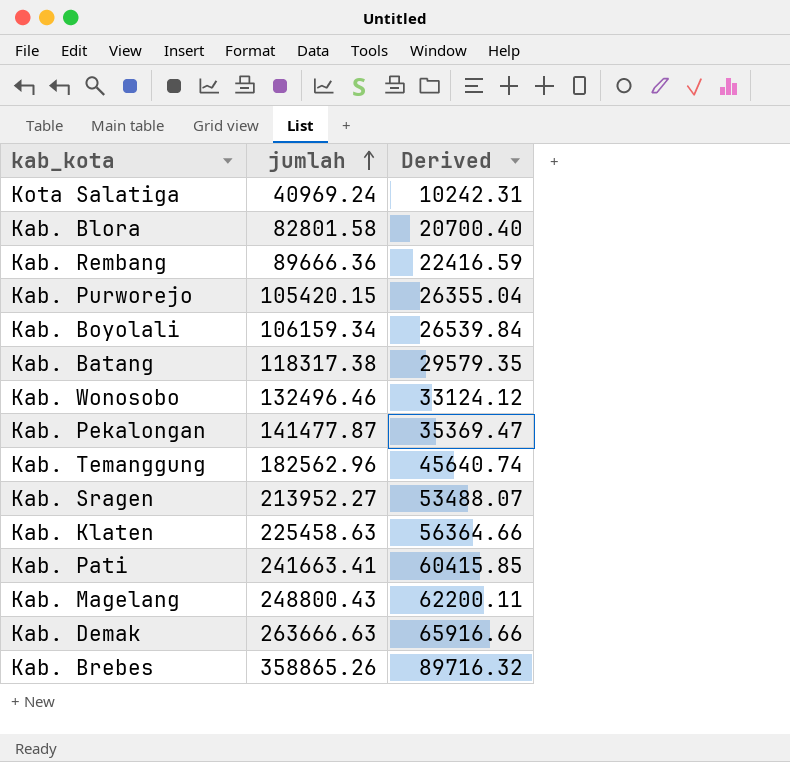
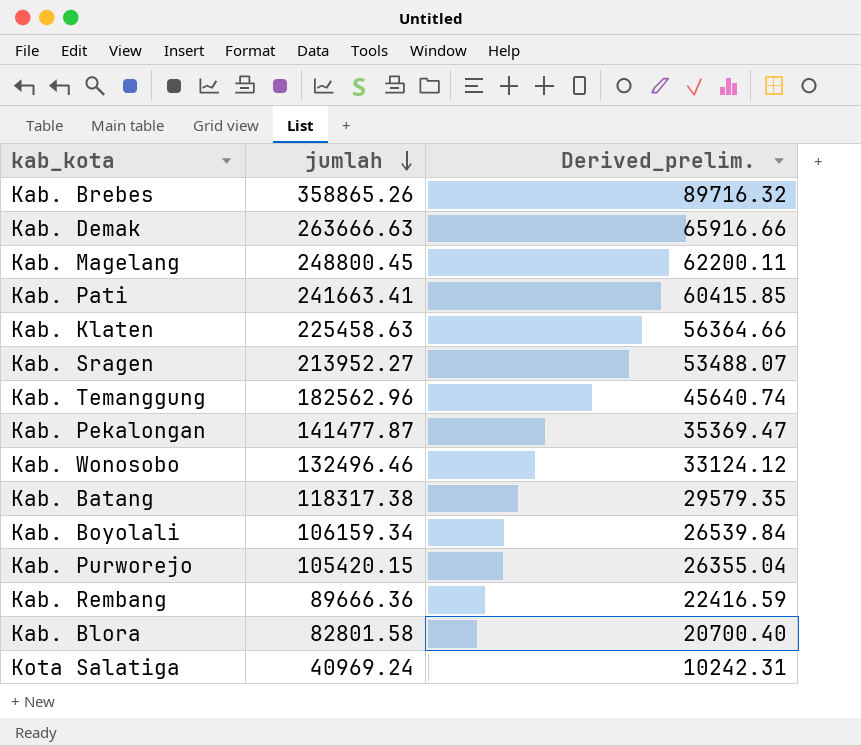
row order: jumlah ascending -> jumlah descending
column name: Derived -> Derived_prelim.
Kab. Magelang | jumlah: 248800.43 -> 248800.45

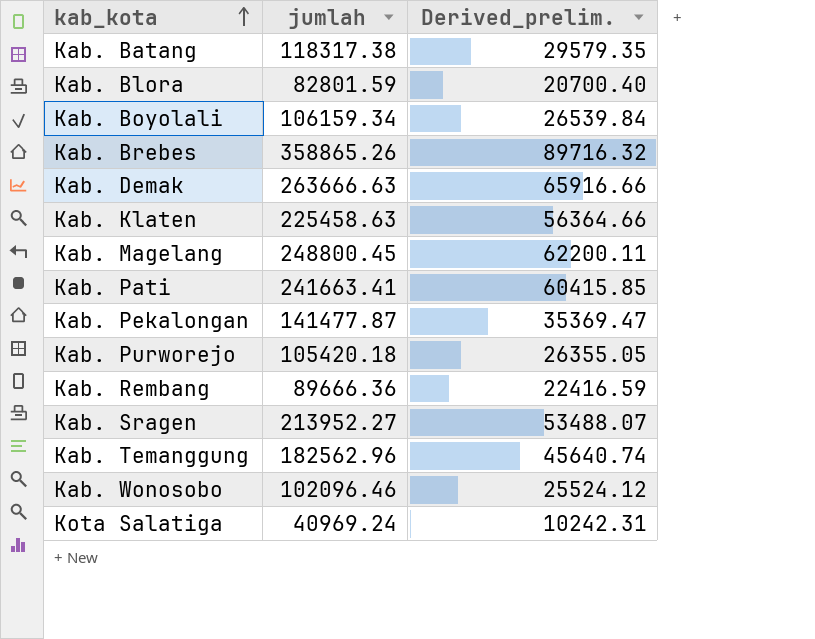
row order: jumlah descending -> kab_kota ascending
Kab. Blora | jumlah: 82801.58 -> 82801.59
Kab. Purworejo | jumlah: 105420.15 -> 105420.18
Kab. Purworejo | Derived_prelim.: 26355.04 -> 26355.05
Kab. Wonosobo | jumlah: 132496.46 -> 102096.46
Kab. Wonosobo | Derived_prelim.: 33124.12 -> 25524.12

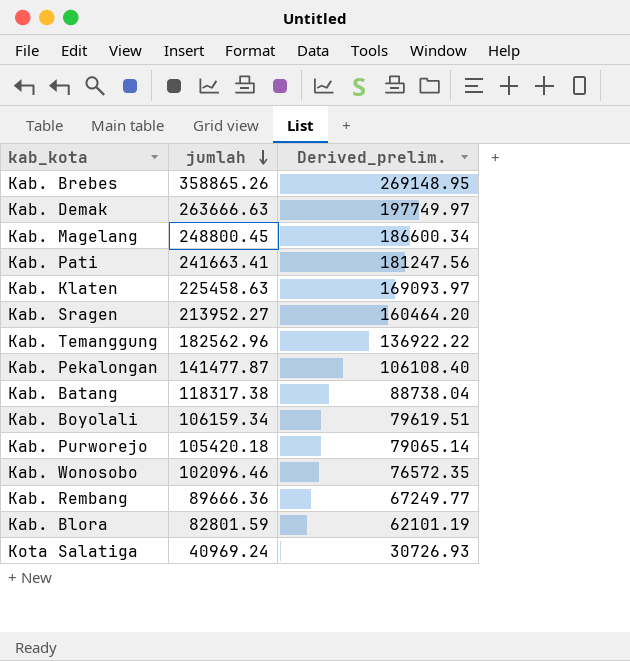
row order: kab_kota ascending -> jumlah descending
column Derived_prelim. | formula: [jumlah] * 0.25 -> [jumlah] * 0.75

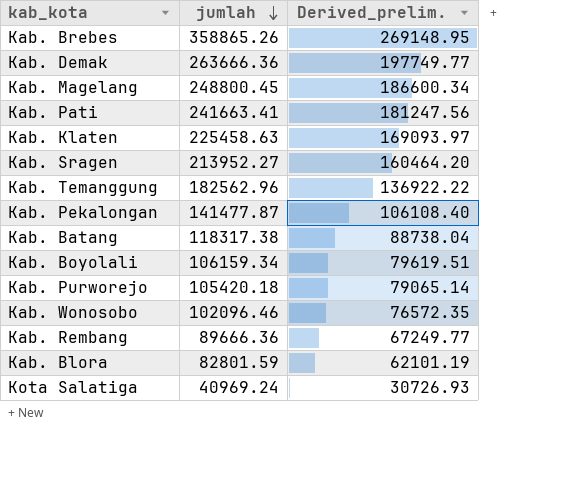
Kab. Demak | jumlah: 263666.63 -> 263666.36
Kab. Demak | Derived_prelim.: 197749.97 -> 197749.77

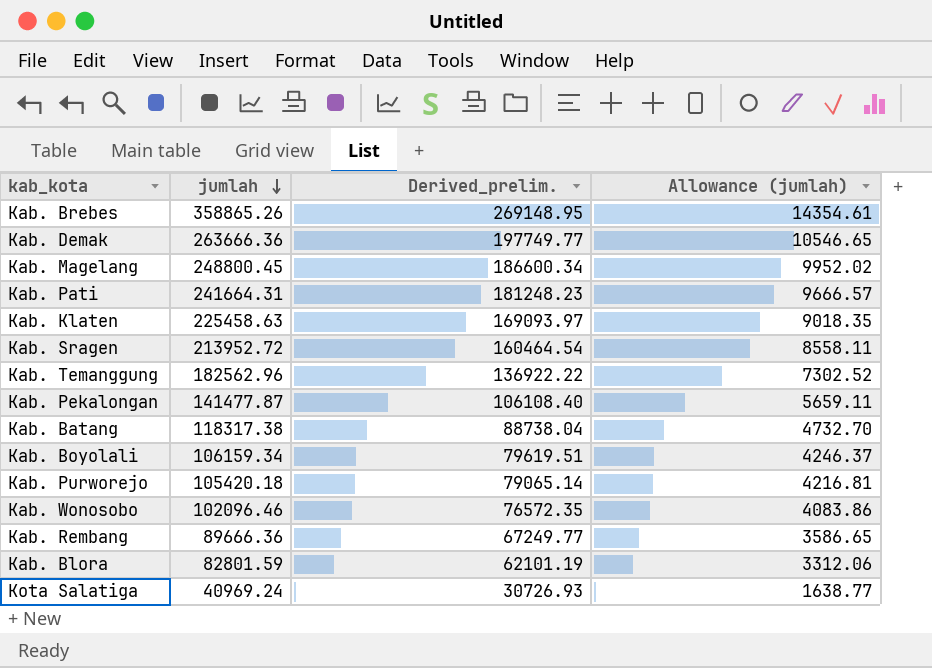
column Allowance (jumlah) | formula: none -> [jumlah] * 0.04
Kab. Pati | jumlah: 241663.41 -> 241664.31
Kab. Pati | Derived_prelim.: 181247.56 -> 181248.23
Kab. Sragen | jumlah: 213952.27 -> 213952.72
Kab. Sragen | Derived_prelim.: 160464.20 -> 160464.54

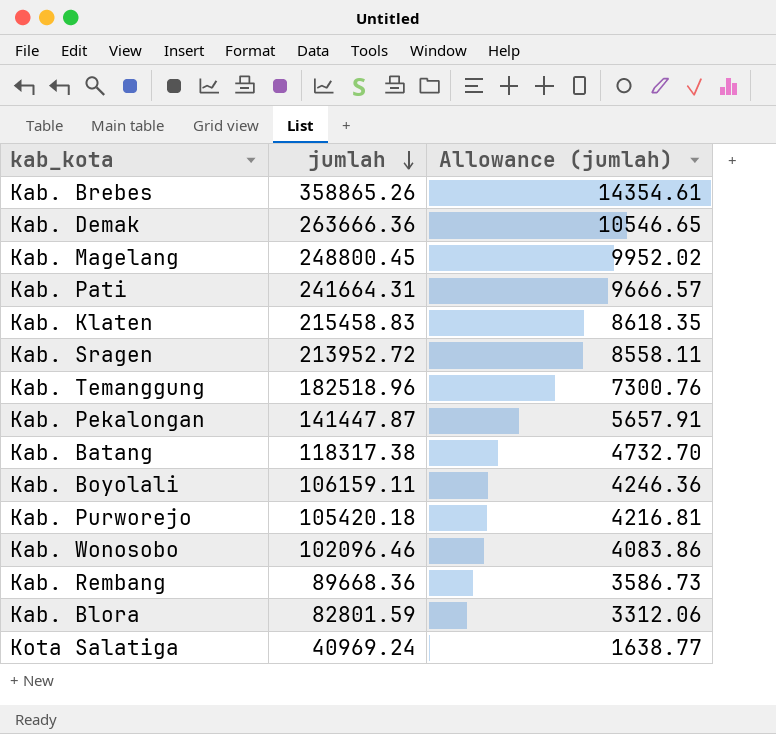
column Derived_prelim. | formula: [jumlah] * 0.75 -> none
Kab. Klaten | jumlah: 225458.63 -> 215458.83
Kab. Klaten | Allowance (jumlah): 9018.35 -> 8618.35
Kab. Temanggung | jumlah: 182562.96 -> 182518.96
Kab. Temanggung | Allowance (jumlah): 7302.52 -> 7300.76
Kab. Pekalongan | jumlah: 141477.87 -> 141447.87
Kab. Pekalongan | Allowance (jumlah): 5659.11 -> 5657.91
Kab. Boyolali | jumlah: 106159.34 -> 106159.11
Kab. Boyolali | Allowance (jumlah): 4246.37 -> 4246.36
Kab. Rembang | jumlah: 89666.36 -> 89668.36
Kab. Rembang | Allowance (jumlah): 3586.65 -> 3586.73

